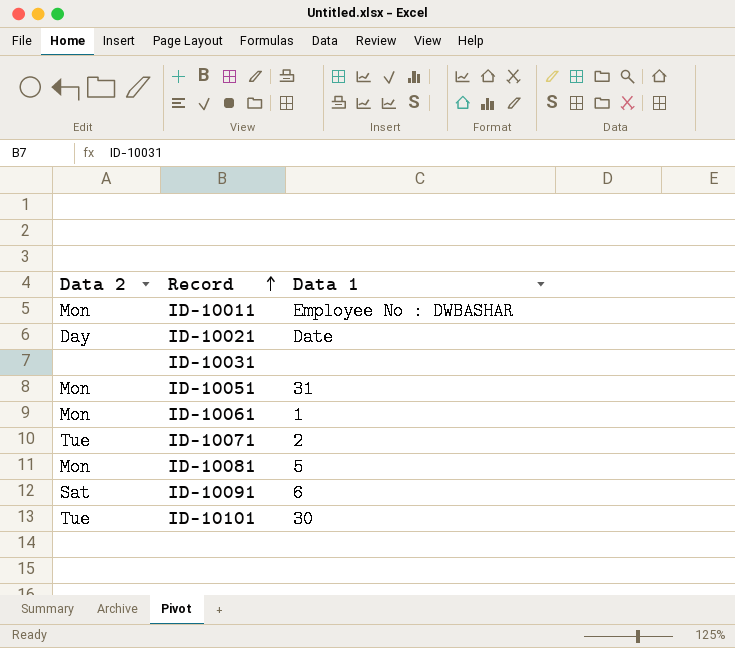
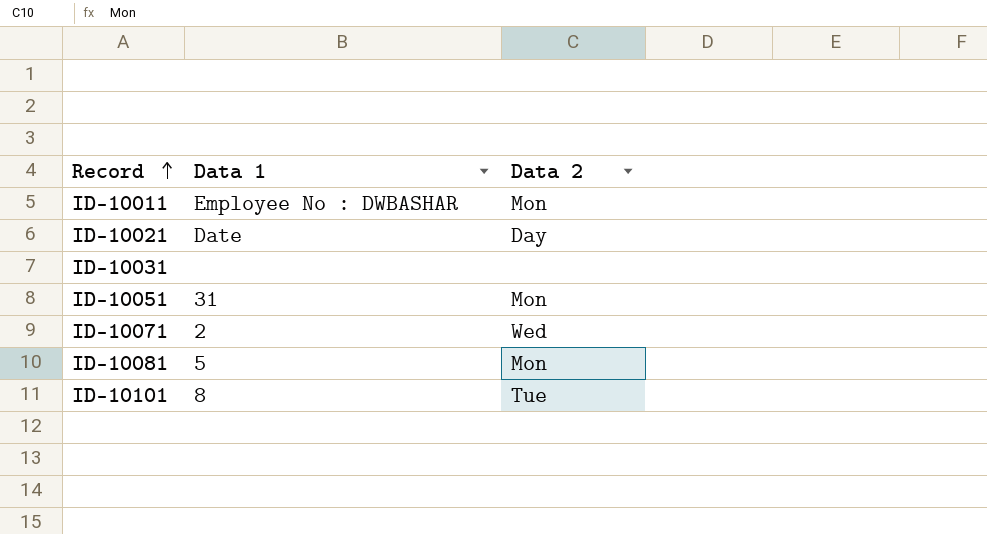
column Data 2 | position: 1 -> 3
row ID-10061: Mon | 1 -> none
row ID-10091: Sat | 6 -> none
ID-10071 | Data 2: Tue -> Wed
ID-10101 | Data 1: 30 -> 8

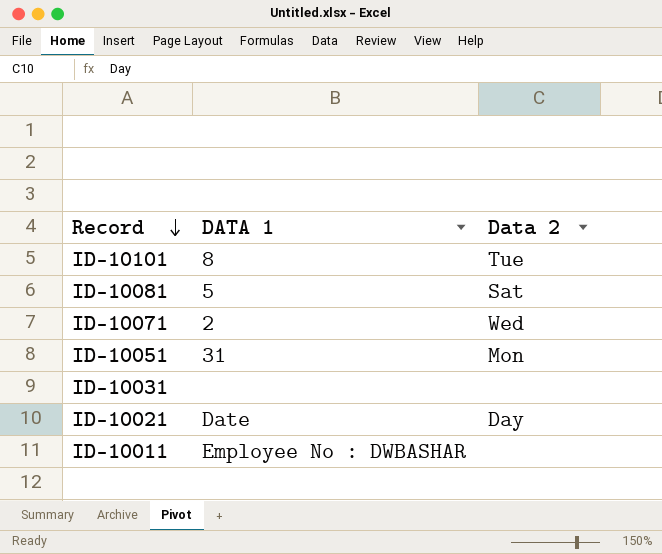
row order: Record ascending -> Record descending
column name: Data 1 -> DATA 1
ID-10081 | Data 2: Mon -> Sat
ID-10011 | Data 2: Mon -> none

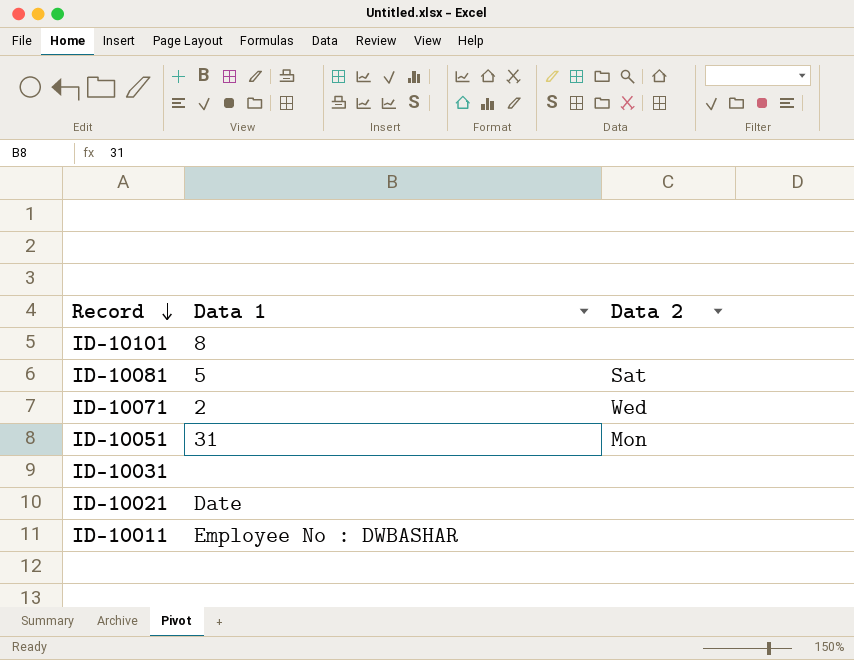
column name: DATA 1 -> Data 1
ID-10101 | Data 2: Tue -> none
ID-10021 | Data 2: Day -> none

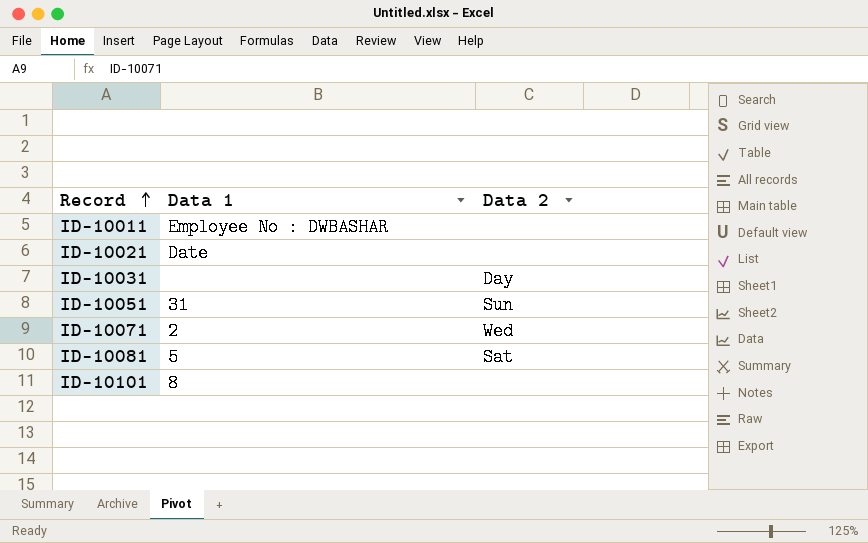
row order: Record descending -> Record ascending
ID-10031 | Data 2: none -> Day
ID-10051 | Data 2: Mon -> Sun

